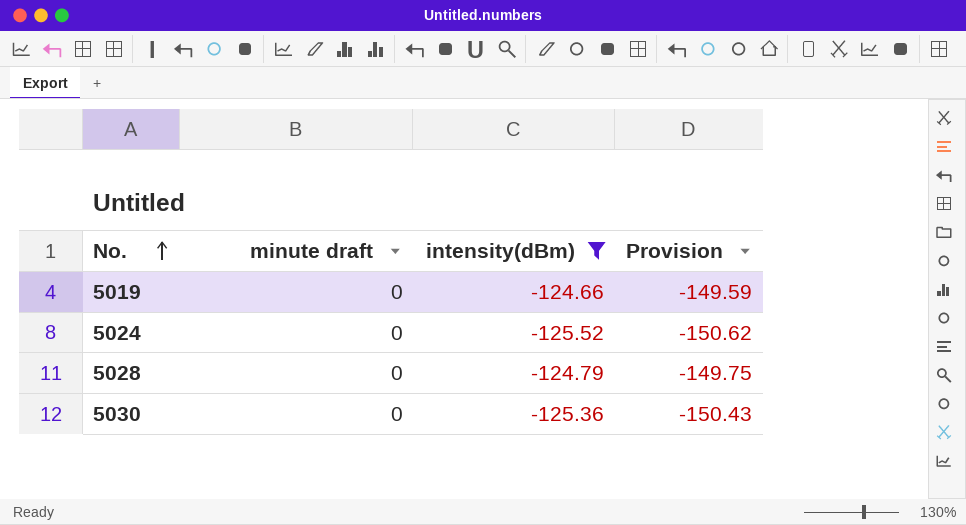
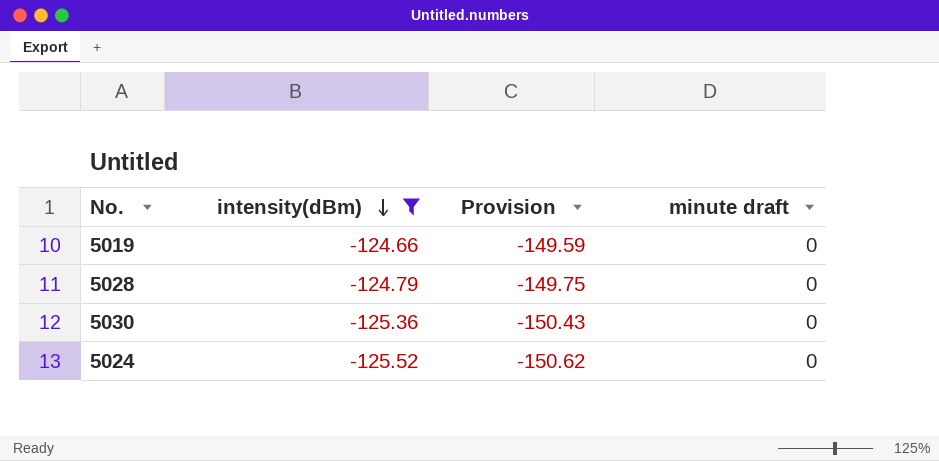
row order: No. ascending -> intensity(dBm) descending
column minute draft | position: 2 -> 4

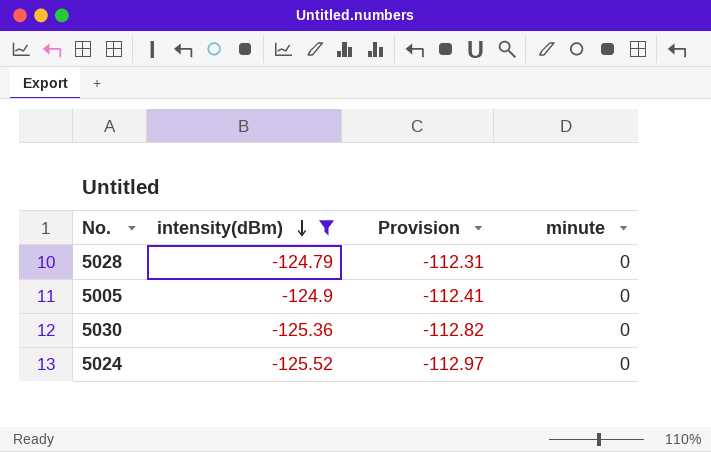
column Provision | formula: [intensity(dBm)] * 1.2 -> [intensity(dBm)] * 0.9
column name: minute draft -> minute
row 5019: -124.66 | -149.59 | 0 -> none
row 5005: none -> -124.9 | -112.41 | 0

